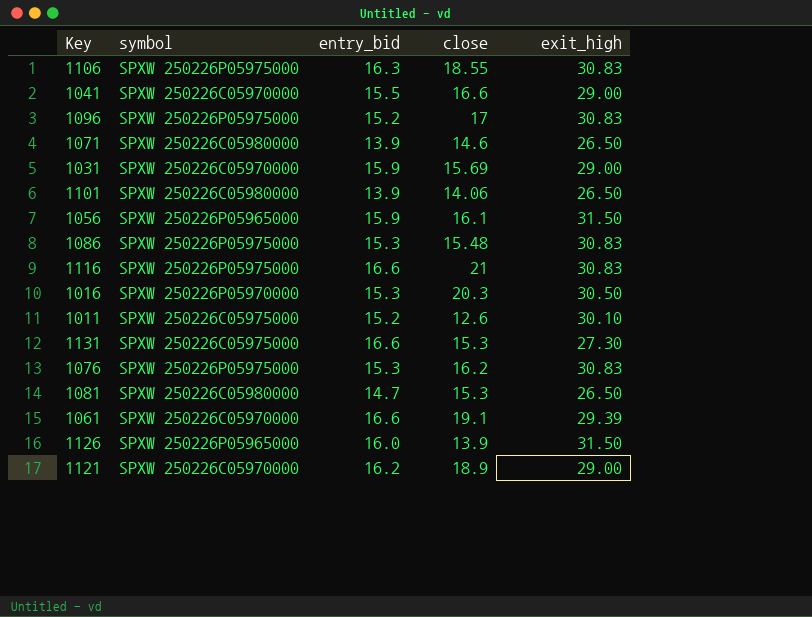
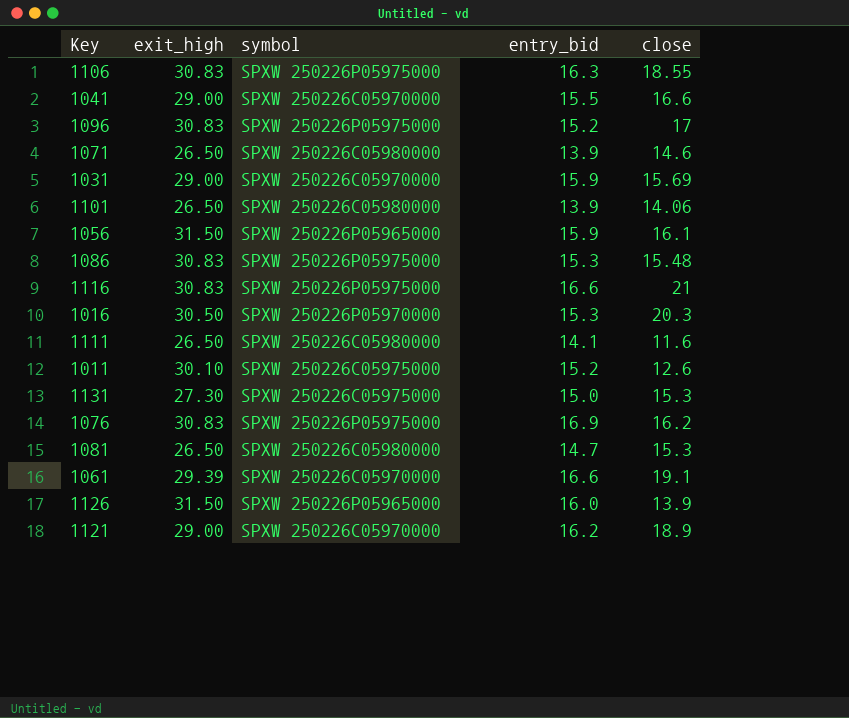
column exit_high | position: 5 -> 2
row 1111: none -> 26.50 | SPXW 250226C05980000 | 14.1 | 11.6
1131 | entry_bid: 16.6 -> 15.0
1076 | entry_bid: 15.3 -> 16.9

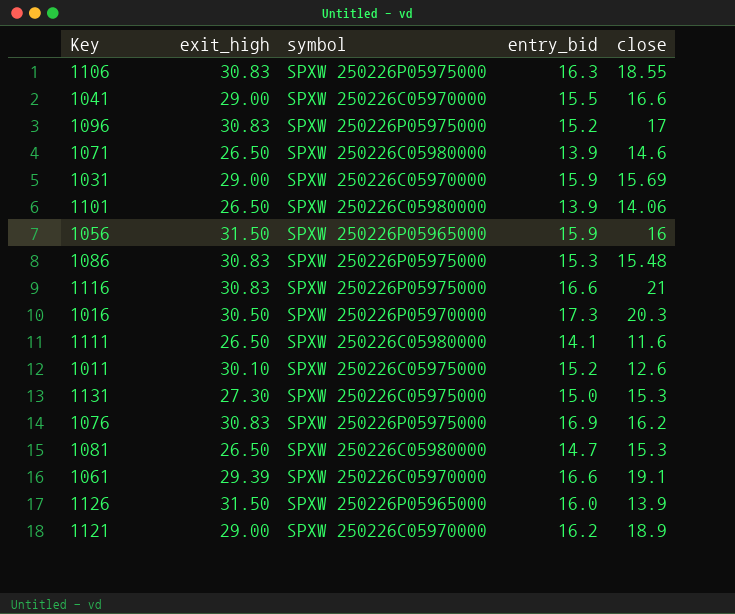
1056 | close: 16.1 -> 16
1016 | entry_bid: 15.3 -> 17.3

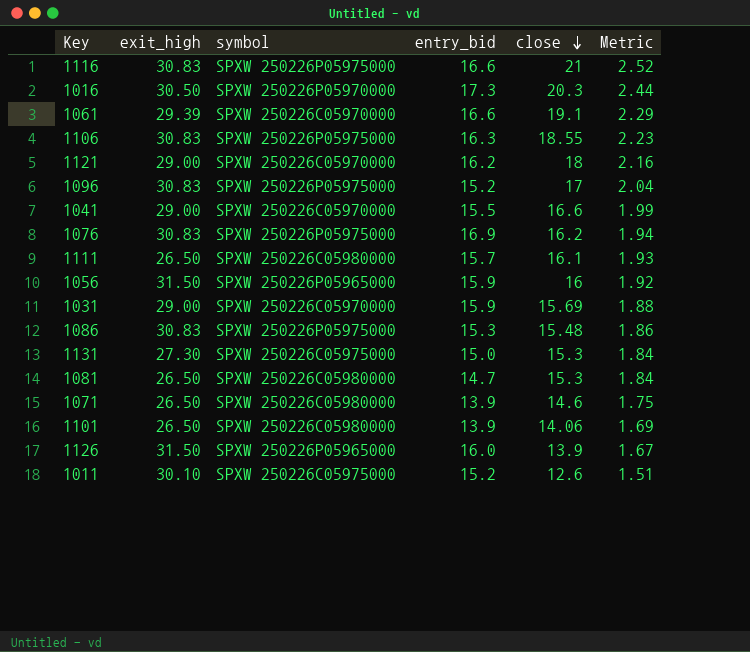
row order: none -> close descending
column Metric | formula: none -> [close] * 0.12
1121 | close: 18.9 -> 18
1111 | entry_bid: 14.1 -> 15.7
1111 | close: 11.6 -> 16.1

